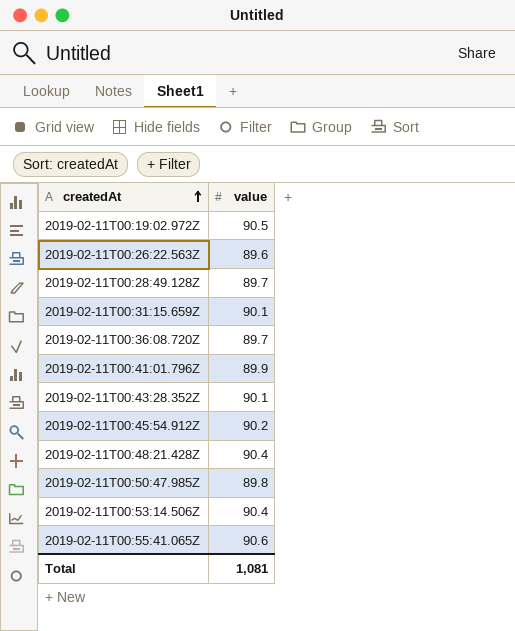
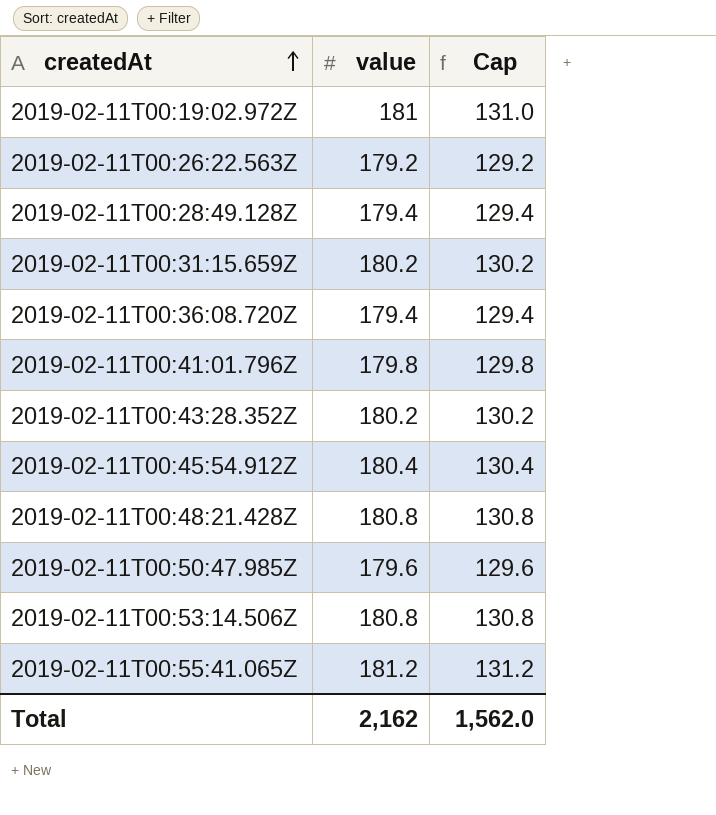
column Cap | formula: none -> [value] - 50
2019-02-11T00:19:02.972Z | value: 90.5 -> 181
2019-02-11T00:26:22.563Z | value: 89.6 -> 179.2
2019-02-11T00:28:49.128Z | value: 89.7 -> 179.4
2019-02-11T00:31:15.659Z | value: 90.1 -> 180.2
2019-02-11T00:36:08.720Z | value: 89.7 -> 179.4
2019-02-11T00:41:01.796Z | value: 89.9 -> 179.8
2019-02-11T00:43:28.352Z | value: 90.1 -> 180.2
2019-02-11T00:45:54.912Z | value: 90.2 -> 180.4
2019-02-11T00:48:21.428Z | value: 90.4 -> 180.8
2019-02-11T00:50:47.985Z | value: 89.8 -> 179.6
2019-02-11T00:53:14.506Z | value: 90.4 -> 180.8
2019-02-11T00:55:41.065Z | value: 90.6 -> 181.2
Total | value: 1,081 -> 2,162

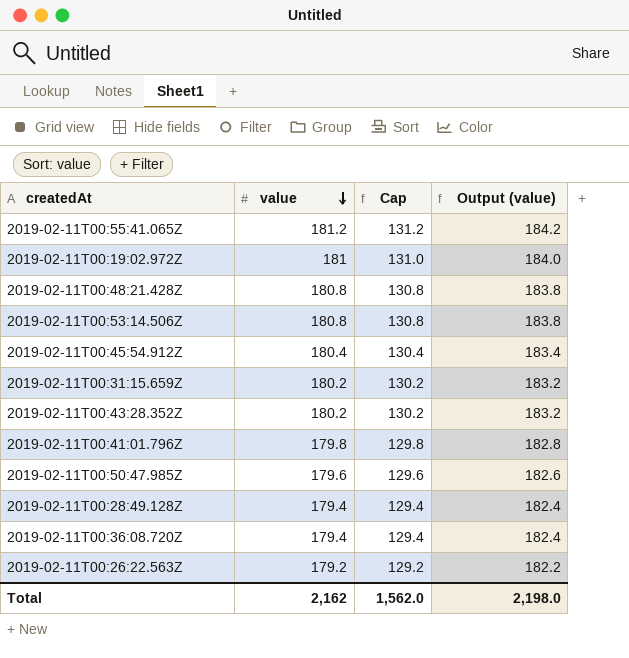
row order: createdAt ascending -> value descending
column Output (value) | formula: none -> [value] + 3

